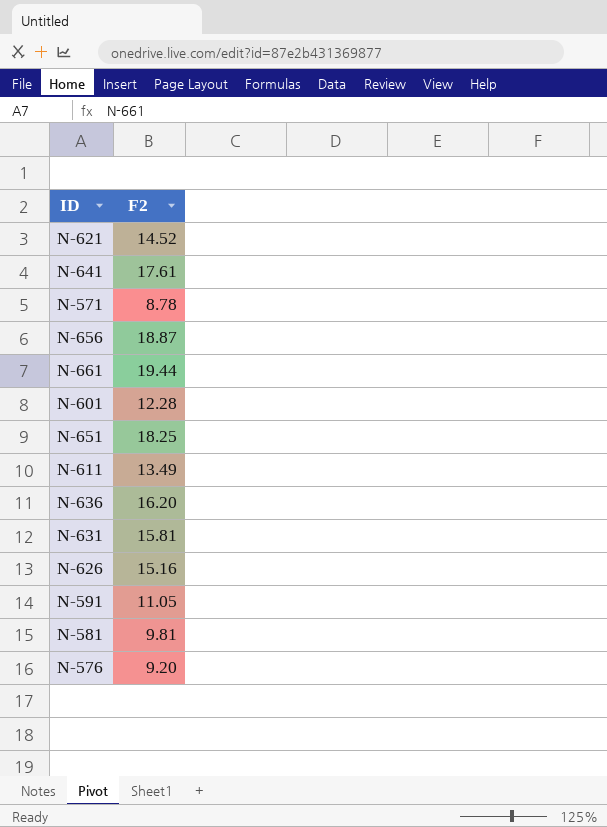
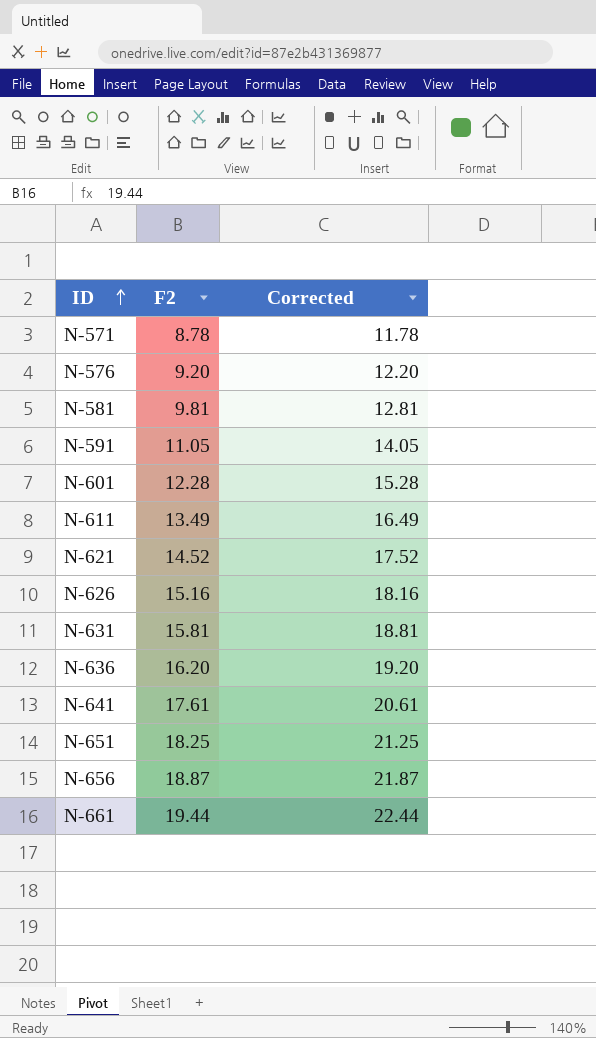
row order: none -> ID ascending
column Corrected | formula: none -> [F2] + 3

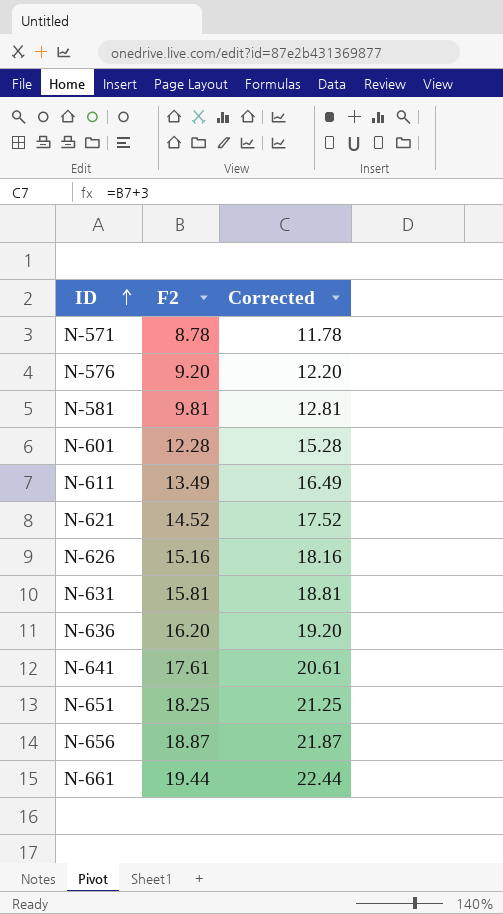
row N-591: 11.05 | 14.05 -> none

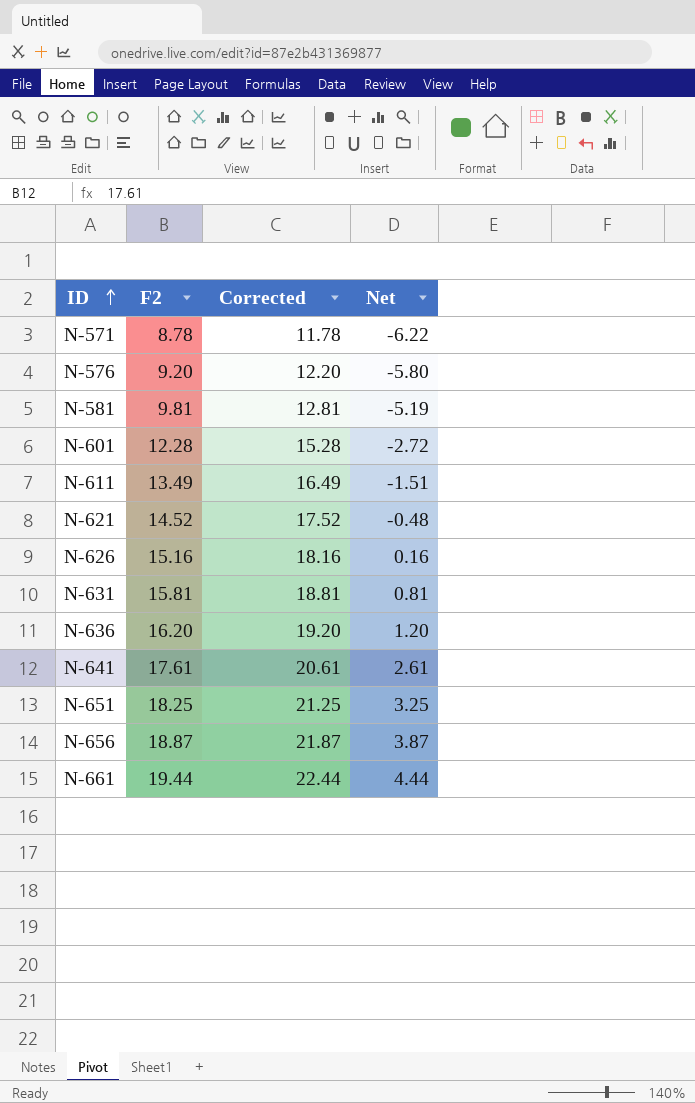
column Net | formula: none -> [F2] - 15

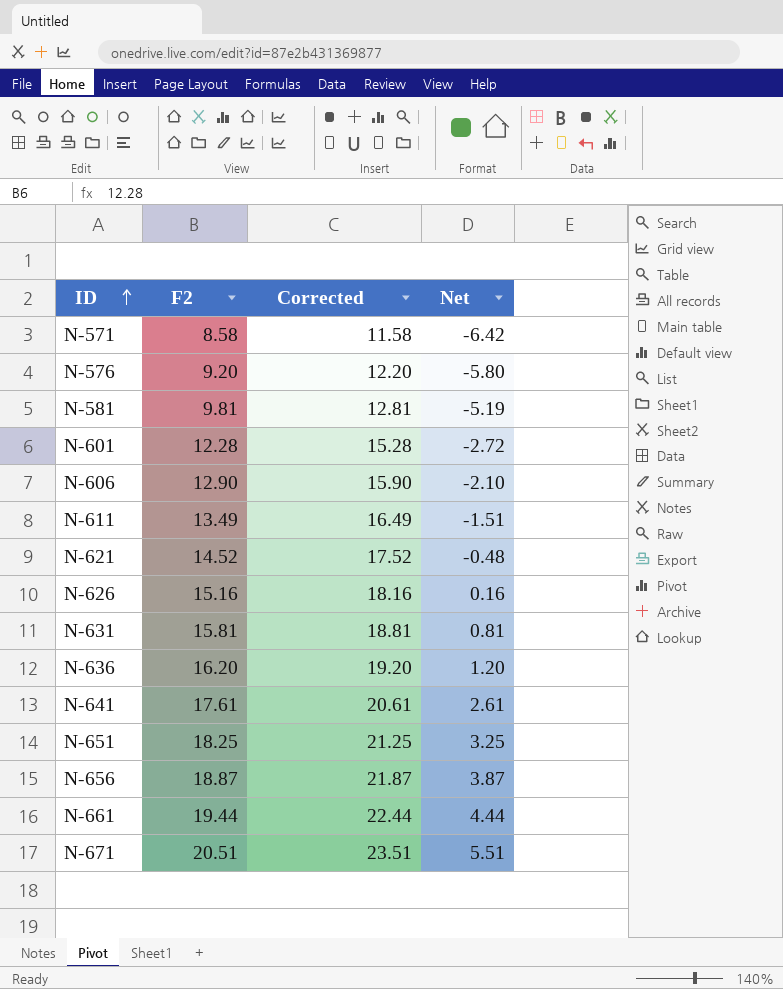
N-571 | F2: 8.78 -> 8.58
N-571 | Corrected: 11.78 -> 11.58
N-571 | Net: -6.22 -> -6.42
row N-606: none -> 12.90 | 15.90 | -2.10
row N-671: none -> 20.51 | 23.51 | 5.51

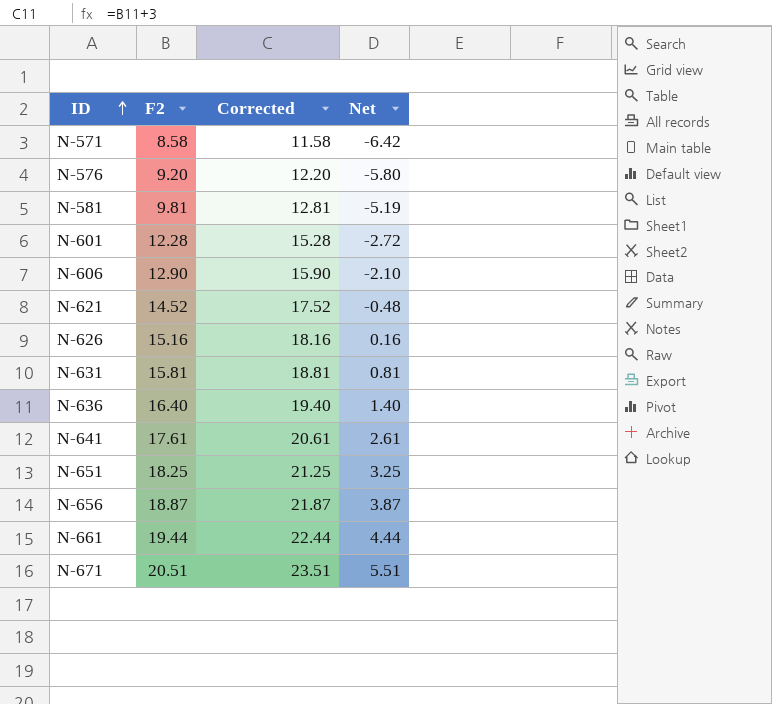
row N-611: 13.49 | 16.49 | -1.51 -> none
N-636 | F2: 16.20 -> 16.40
N-636 | Corrected: 19.20 -> 19.40
N-636 | Net: 1.20 -> 1.40

